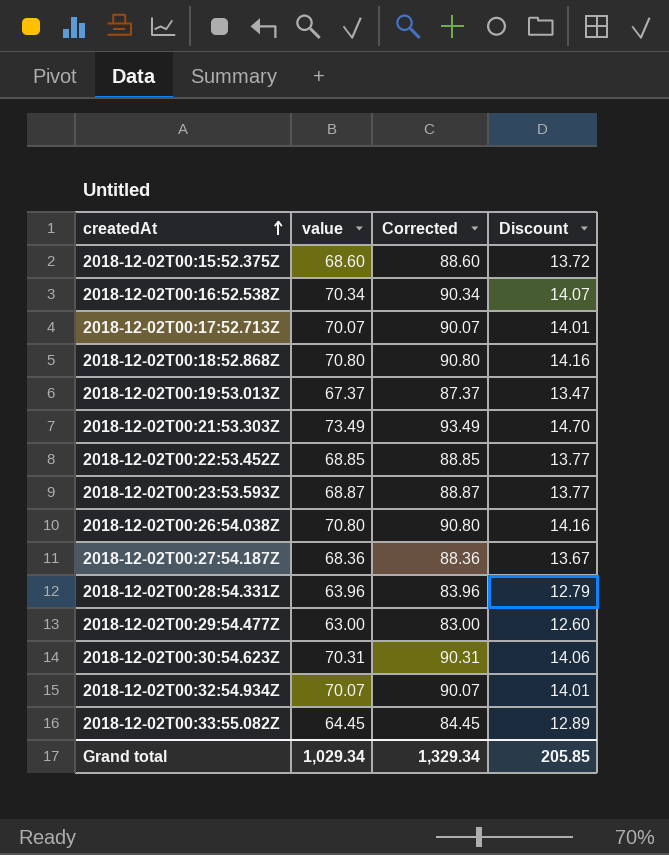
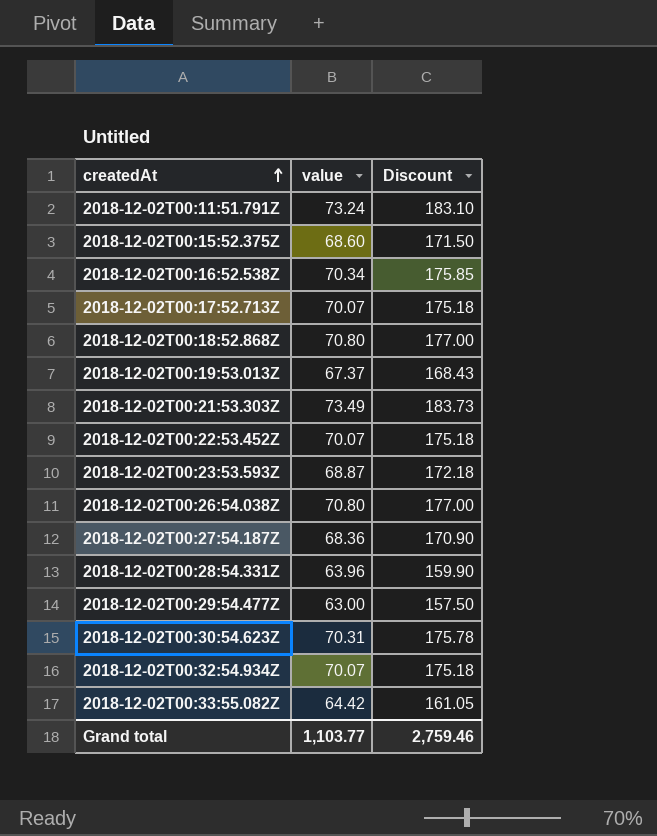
column Corrected | formula: [value] + 20 -> none
column Discount | formula: [value] * 0.2 -> [value] * 2.5
row 2018-12-02T00:11:51.791Z: none -> 73.24 | 183.10
2018-12-02T00:22:53.452Z | value: 68.85 -> 70.07
2018-12-02T00:33:55.082Z | value: 64.45 -> 64.42
Grand total | value: 1,029.34 -> 1,103.77
Grand total | Discount: 205.85 -> 2,759.46

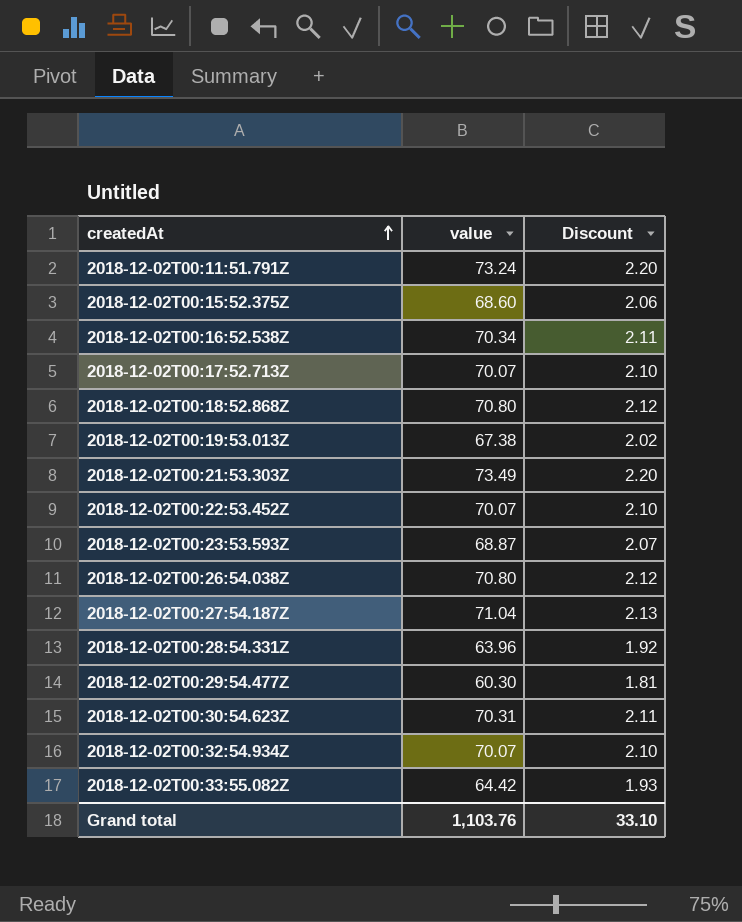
column Discount | formula: [value] * 2.5 -> [value] * 0.03
2018-12-02T00:19:53.013Z | value: 67.37 -> 67.38
2018-12-02T00:27:54.187Z | value: 68.36 -> 71.04
2018-12-02T00:29:54.477Z | value: 63.00 -> 60.30
Grand total | value: 1,103.77 -> 1,103.76
Grand total | Discount: 2,759.46 -> 33.10

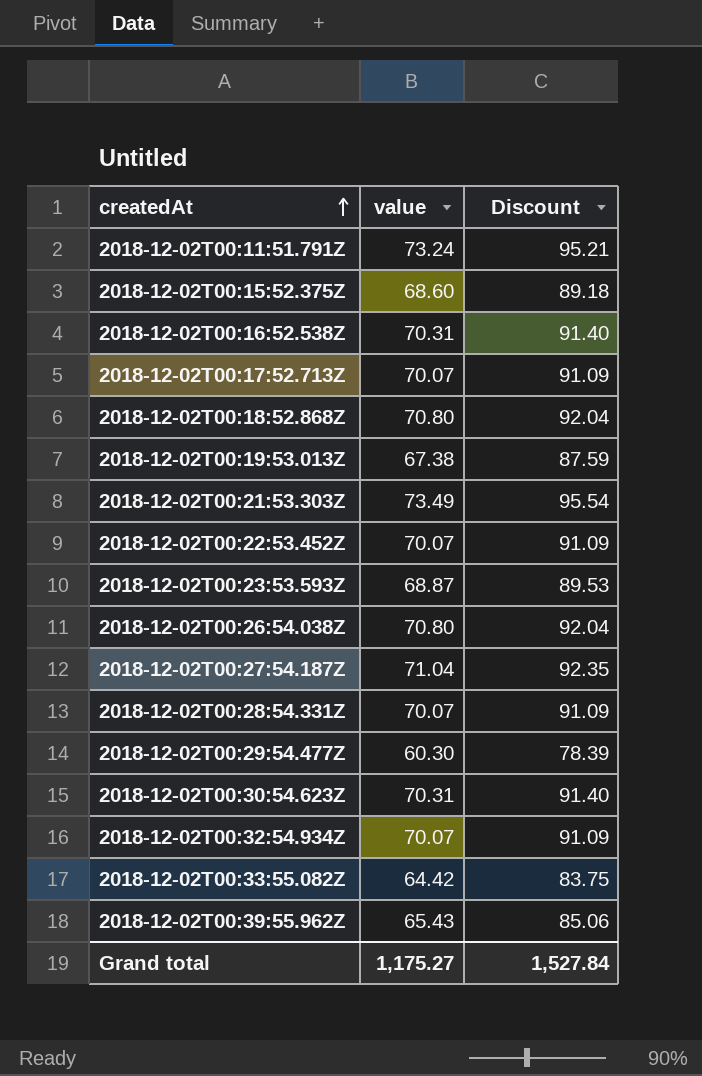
column Discount | formula: [value] * 0.03 -> [value] * 1.3
2018-12-02T00:16:52.538Z | value: 70.34 -> 70.31
2018-12-02T00:28:54.331Z | value: 63.96 -> 70.07
row 2018-12-02T00:39:55.962Z: none -> 65.43 | 85.06
Grand total | value: 1,103.76 -> 1,175.27
Grand total | Discount: 33.10 -> 1,527.84

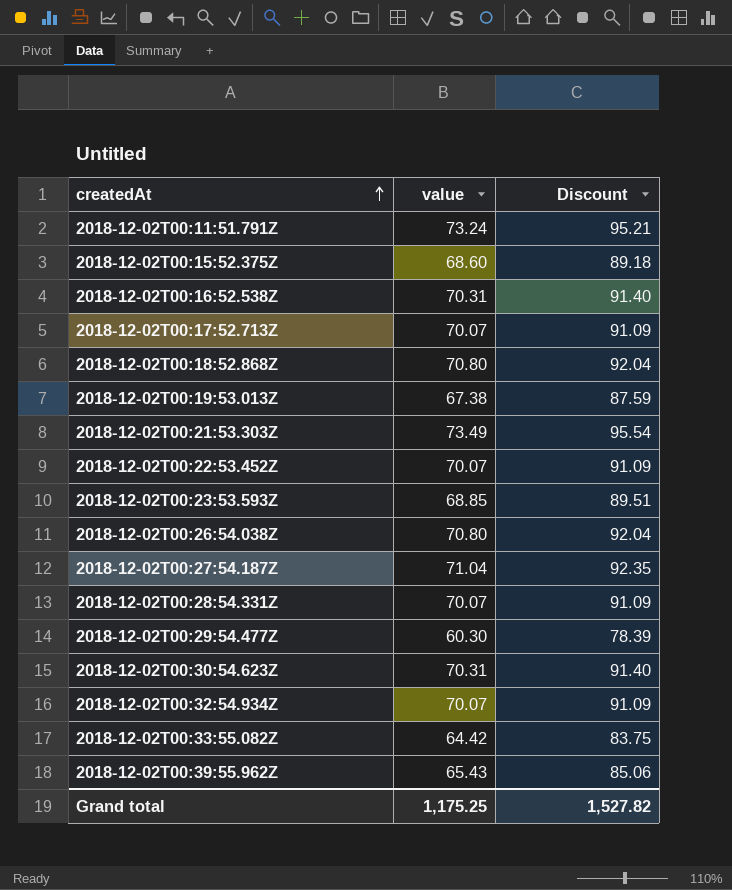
2018-12-02T00:23:53.593Z | value: 68.87 -> 68.85
2018-12-02T00:23:53.593Z | Discount: 89.53 -> 89.51
Grand total | value: 1,175.27 -> 1,175.25
Grand total | Discount: 1,527.84 -> 1,527.82

